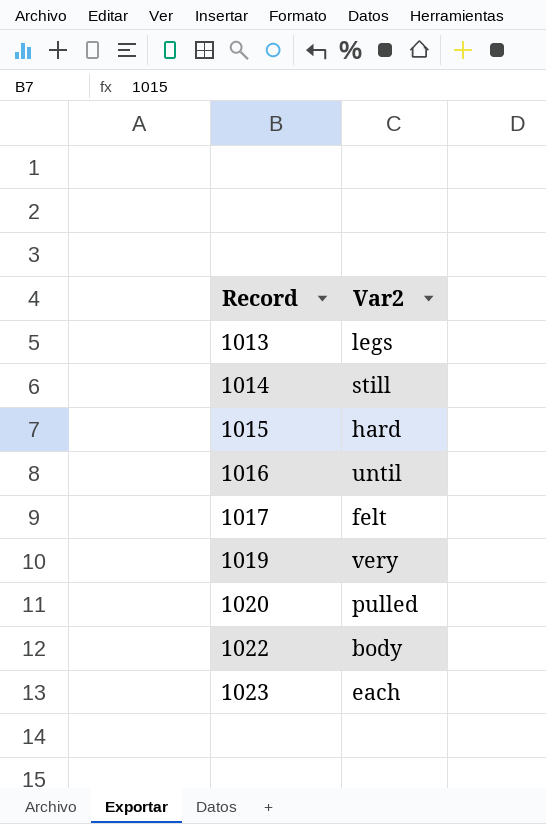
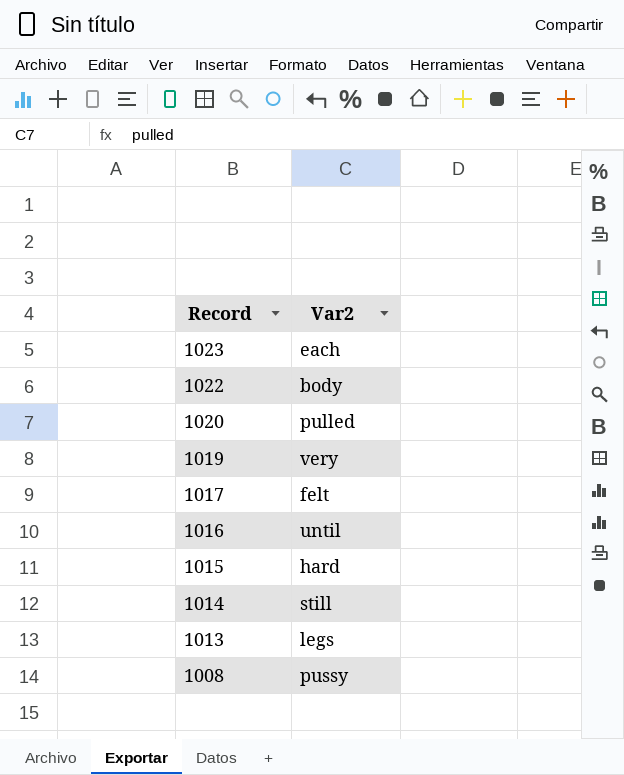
row order: Record ascending -> Record descending
row 1008: none -> pussy

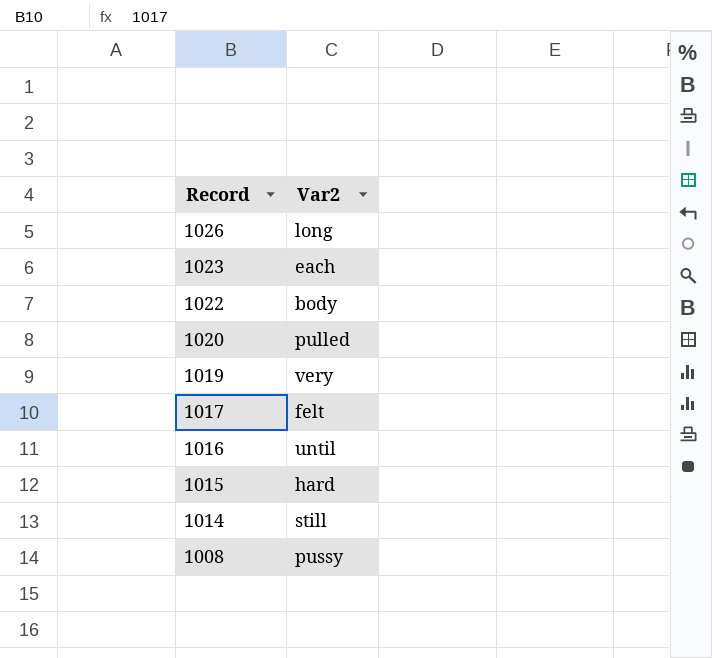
row 1013: legs -> none
row 1026: none -> long

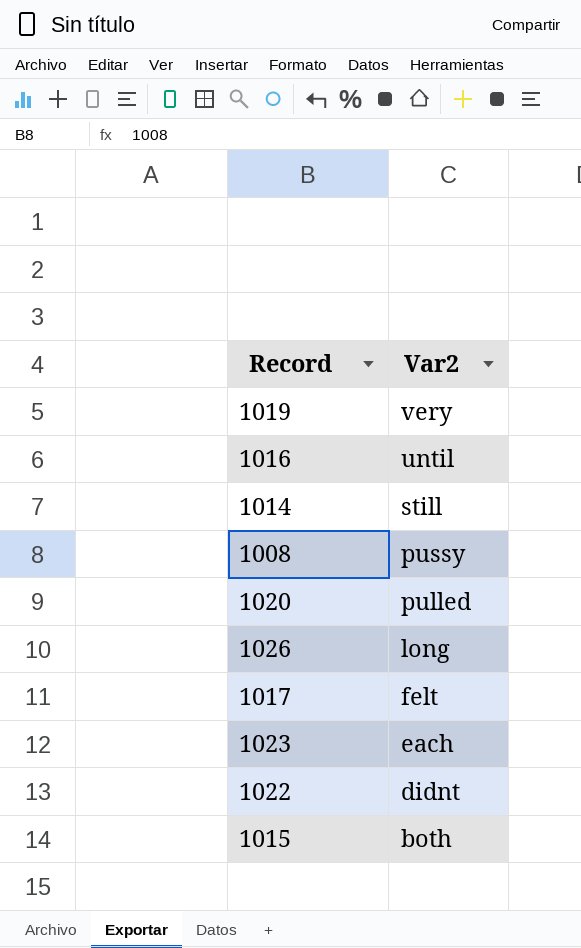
row order: Record descending -> Var2 descending
1022 | Var2: body -> didnt
1015 | Var2: hard -> both

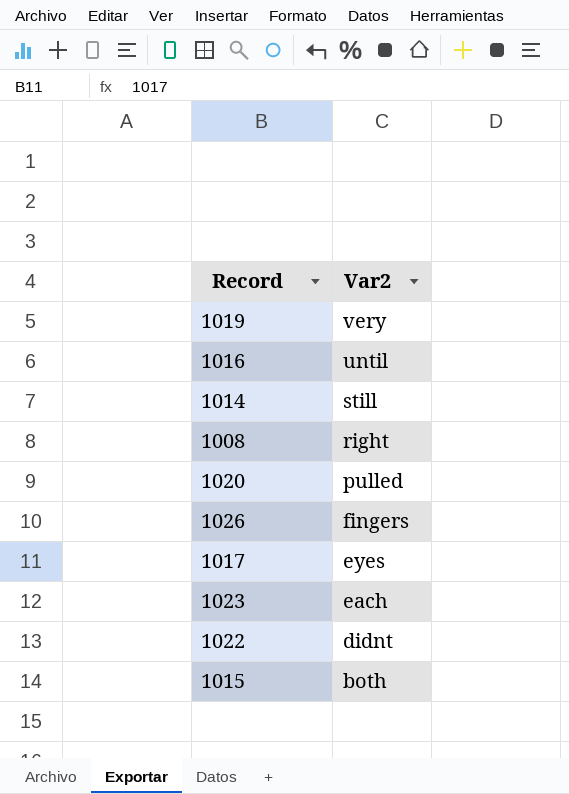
1008 | Var2: pussy -> right
1026 | Var2: long -> fingers
1017 | Var2: felt -> eyes

